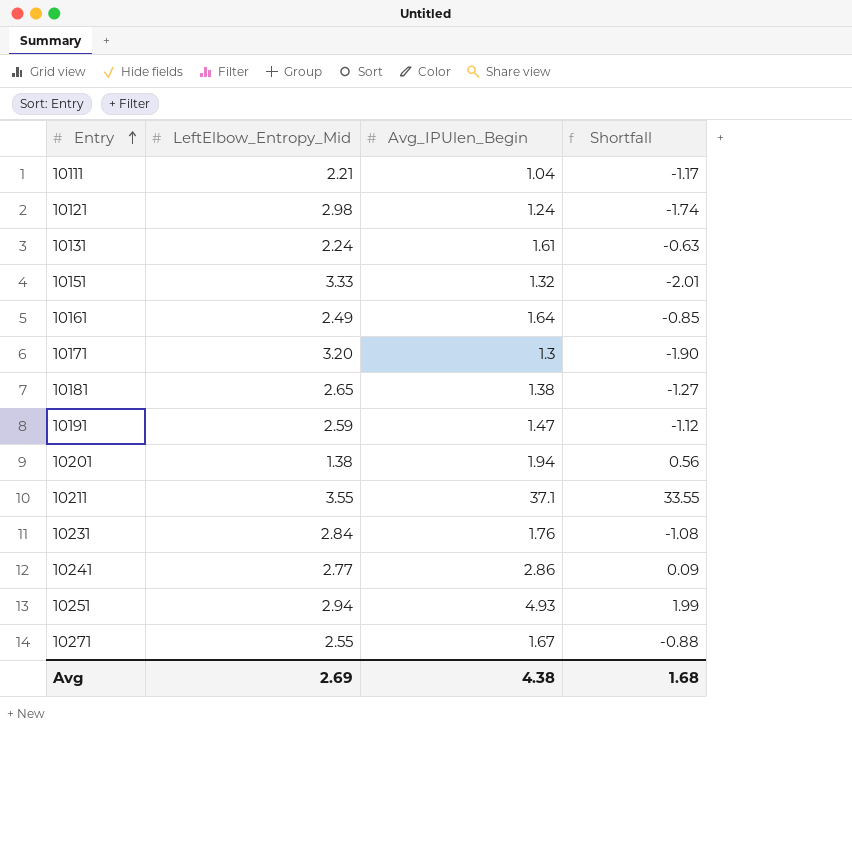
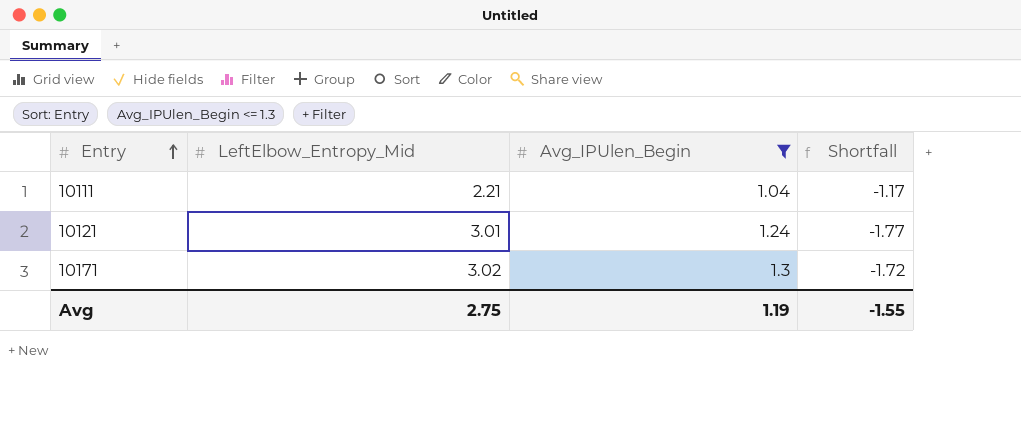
filter: none -> Avg_IPUlen_Begin <= 1.3
10121 | LeftElbow_Entropy_Mid: 2.98 -> 3.01
10121 | Shortfall: -1.74 -> -1.77
10171 | LeftElbow_Entropy_Mid: 3.20 -> 3.02
10171 | Shortfall: -1.90 -> -1.72
Avg | LeftElbow_Entropy_Mid: 2.69 -> 2.75
Avg | Avg_IPUlen_Begin: 4.38 -> 1.19
Avg | Shortfall: 1.68 -> -1.55

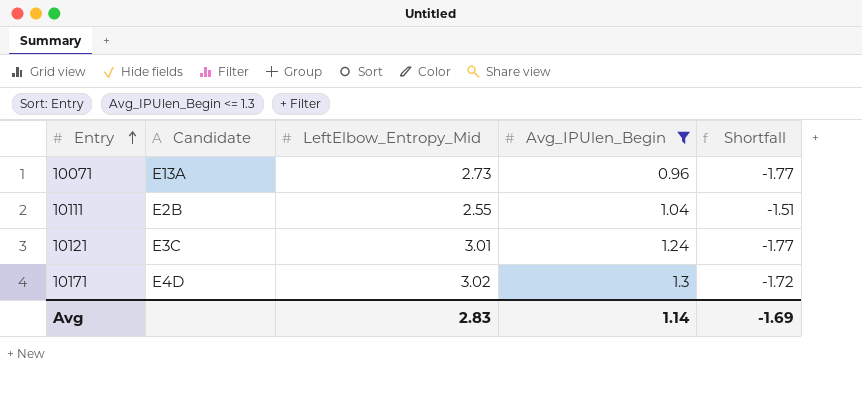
column Candidate | position: none -> 2
row 10071: none -> E13A | 2.73 | 0.96 | -1.77
10111 | LeftElbow_Entropy_Mid: 2.21 -> 2.55
10111 | Shortfall: -1.17 -> -1.51
Avg | LeftElbow_Entropy_Mid: 2.75 -> 2.83
Avg | Avg_IPUlen_Begin: 1.19 -> 1.14
Avg | Shortfall: -1.55 -> -1.69

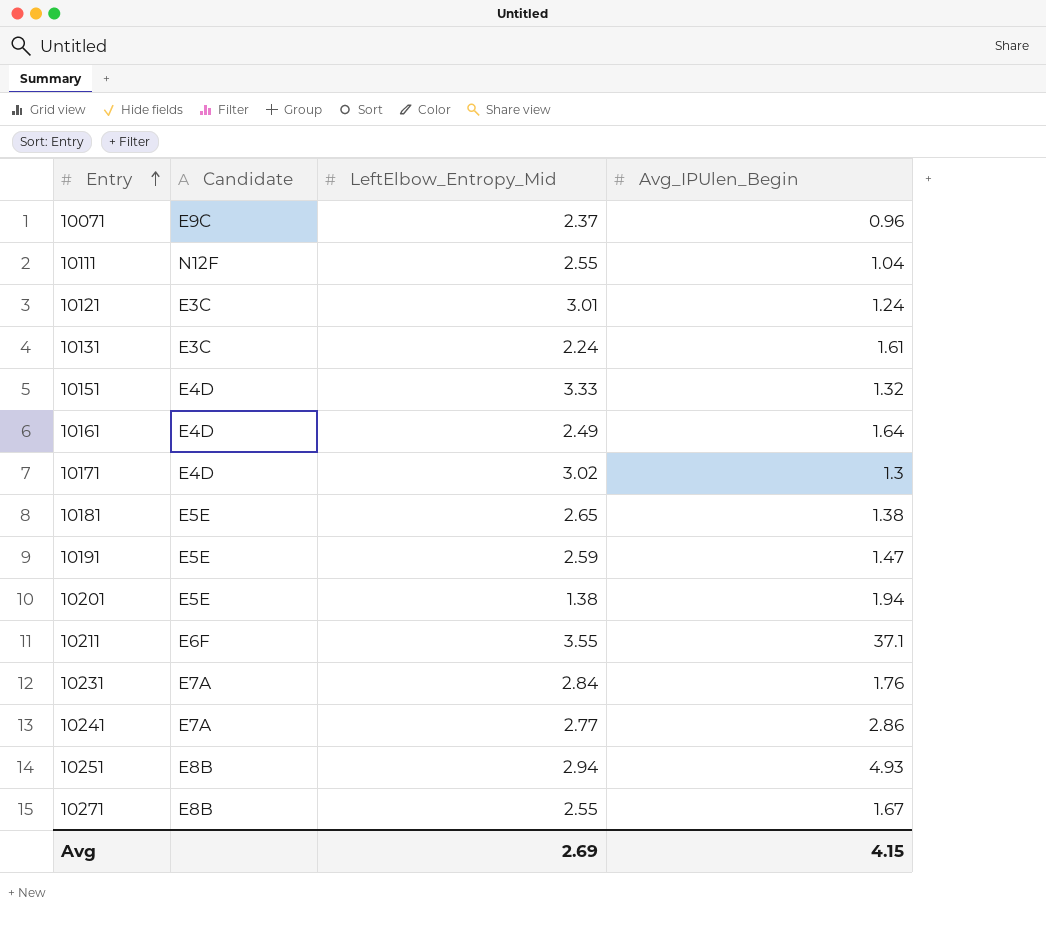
filter: Avg_IPUlen_Begin <= 1.3 -> none
column Shortfall | formula: [Avg_IPUlen_Begin] - [LeftElbow_Entropy_Mid] -> none
10071 | Candidate: E13A -> E9C
10071 | LeftElbow_Entropy_Mid: 2.73 -> 2.37
10111 | Candidate: E2B -> N12F
Avg | LeftElbow_Entropy_Mid: 2.83 -> 2.69
Avg | Avg_IPUlen_Begin: 1.14 -> 4.15

